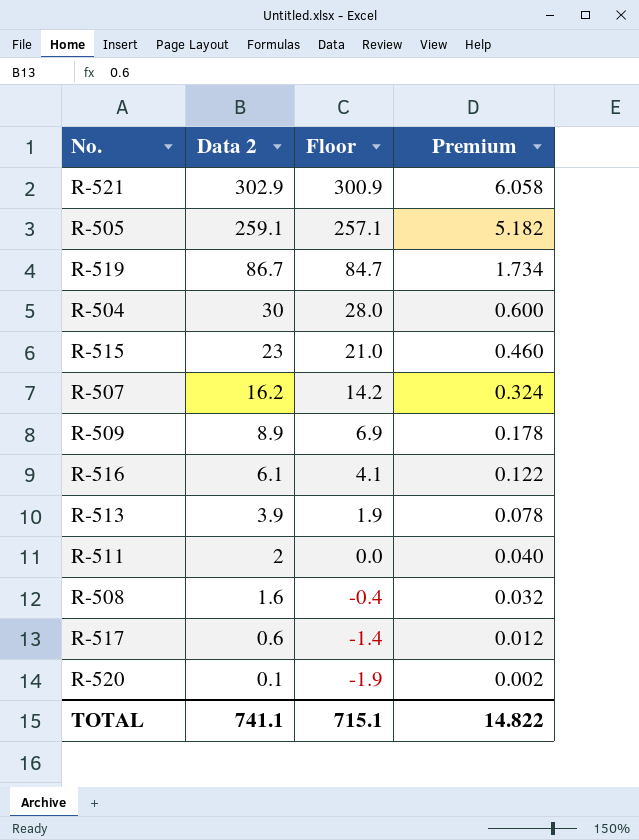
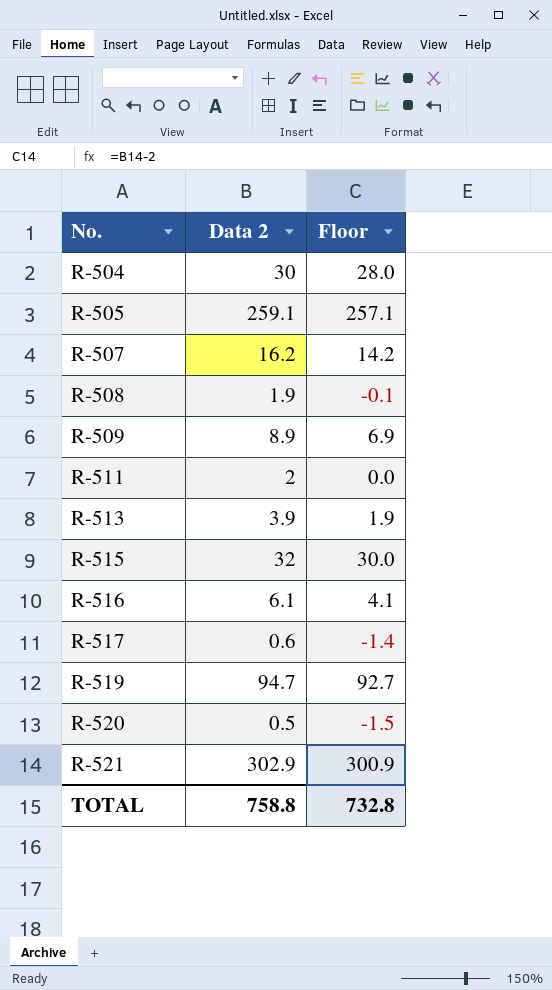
row order: Data 2 descending -> No. ascending
column Premium | formula: [Data 2] * 0.02 -> none
R-508 | Data 2: 1.6 -> 1.9
R-508 | Floor: -0.4 -> -0.1
R-515 | Data 2: 23 -> 32
R-515 | Floor: 21.0 -> 30.0
R-519 | Data 2: 86.7 -> 94.7
R-519 | Floor: 84.7 -> 92.7
R-520 | Data 2: 0.1 -> 0.5
R-520 | Floor: -1.9 -> -1.5
TOTAL | Data 2: 741.1 -> 758.8
TOTAL | Floor: 715.1 -> 732.8

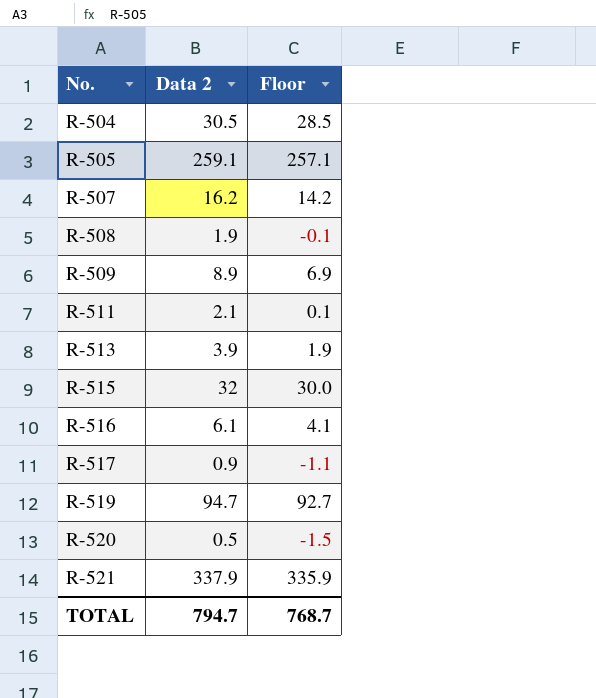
R-504 | Data 2: 30 -> 30.5
R-504 | Floor: 28.0 -> 28.5
R-511 | Data 2: 2 -> 2.1
R-511 | Floor: 0.0 -> 0.1
R-517 | Data 2: 0.6 -> 0.9
R-517 | Floor: -1.4 -> -1.1
R-521 | Data 2: 302.9 -> 337.9
R-521 | Floor: 300.9 -> 335.9
TOTAL | Data 2: 758.8 -> 794.7
TOTAL | Floor: 732.8 -> 768.7

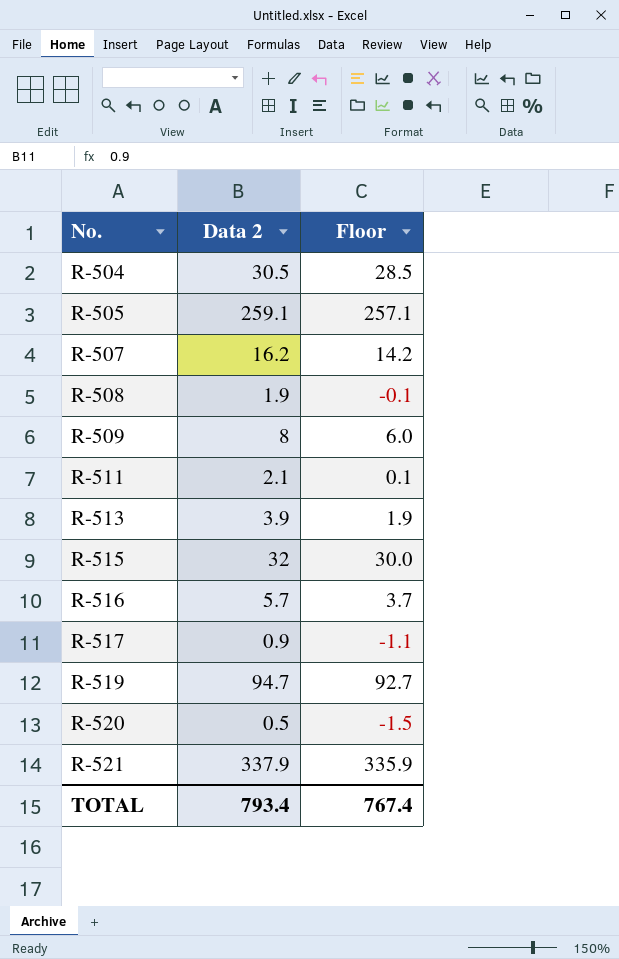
R-509 | Data 2: 8.9 -> 8
R-509 | Floor: 6.9 -> 6.0
R-516 | Data 2: 6.1 -> 5.7
R-516 | Floor: 4.1 -> 3.7
TOTAL | Data 2: 794.7 -> 793.4
TOTAL | Floor: 768.7 -> 767.4

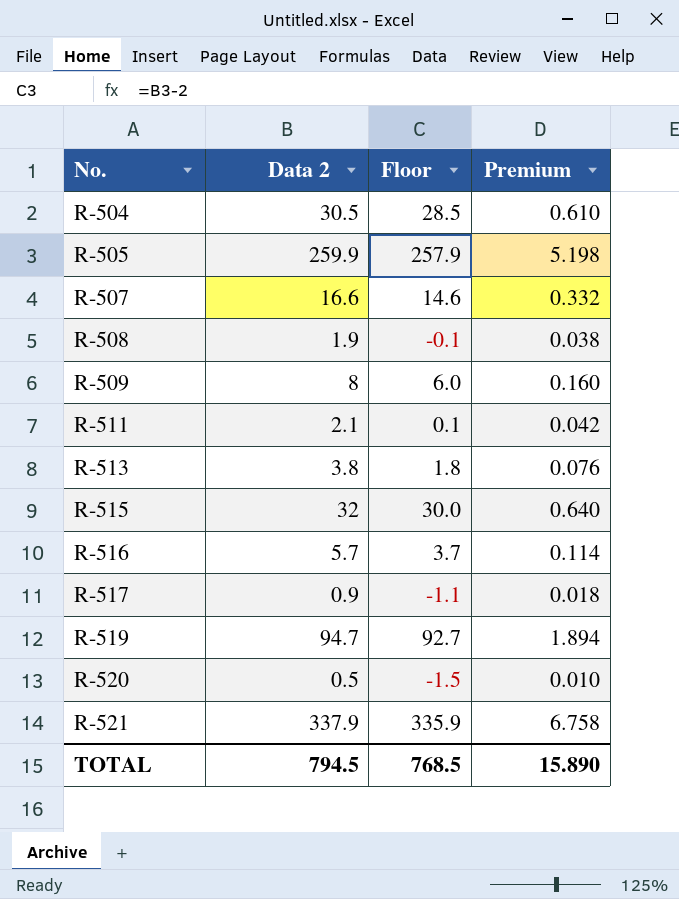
column Premium | formula: none -> [Data 2] * 0.02
R-505 | Data 2: 259.1 -> 259.9
R-505 | Floor: 257.1 -> 257.9
R-507 | Data 2: 16.2 -> 16.6
R-507 | Floor: 14.2 -> 14.6
R-513 | Data 2: 3.9 -> 3.8
R-513 | Floor: 1.9 -> 1.8
TOTAL | Data 2: 793.4 -> 794.5
TOTAL | Floor: 767.4 -> 768.5

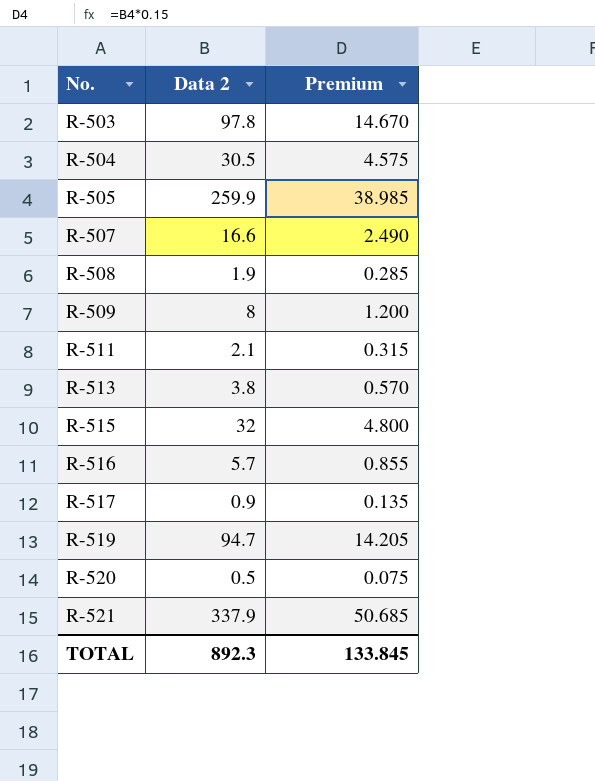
column Floor | formula: [Data 2] - 2 -> none
column Premium | formula: [Data 2] * 0.02 -> [Data 2] * 0.15
row R-503: none -> 97.8 | 14.670
TOTAL | Data 2: 794.5 -> 892.3
TOTAL | Premium: 15.890 -> 133.845

